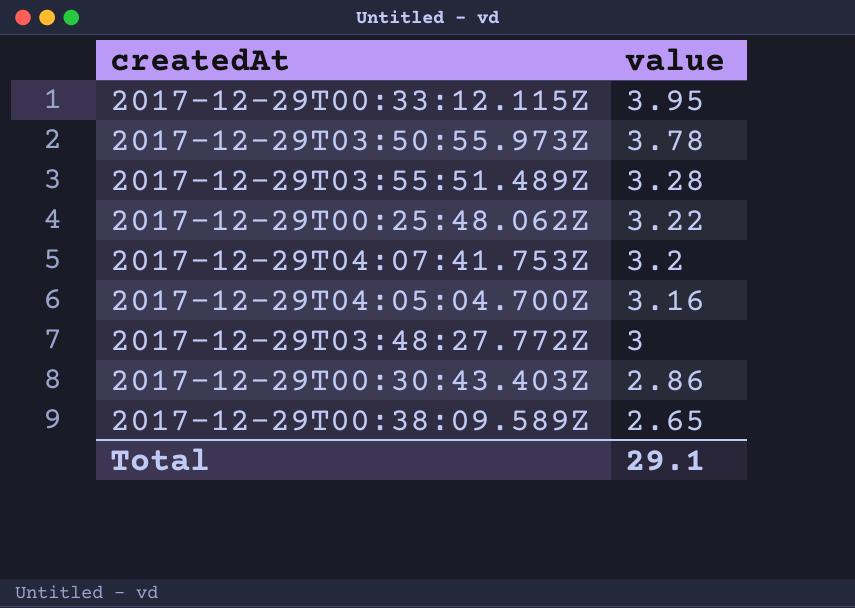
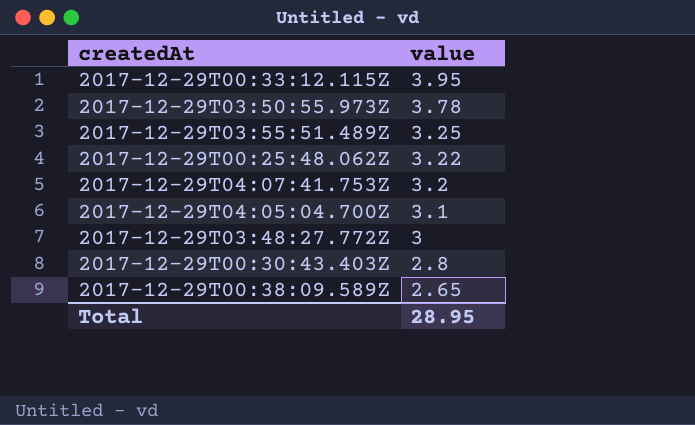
2017-12-29T03:55:51.489Z | value: 3.28 -> 3.25
2017-12-29T04:05:04.700Z | value: 3.16 -> 3.1
2017-12-29T00:30:43.403Z | value: 2.86 -> 2.8
Total | value: 29.1 -> 28.95

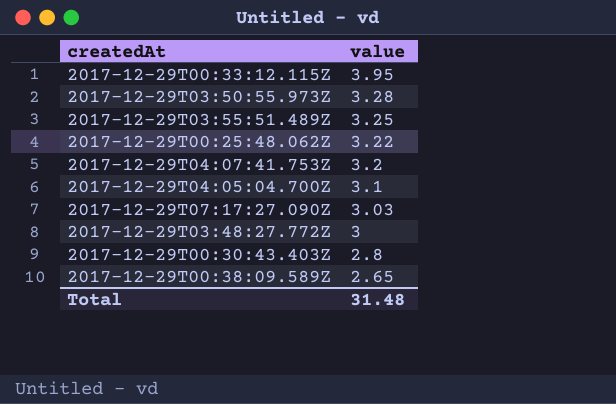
2017-12-29T03:50:55.973Z | value: 3.78 -> 3.28
row 2017-12-29T07:17:27.090Z: none -> 3.03
Total | value: 28.95 -> 31.48

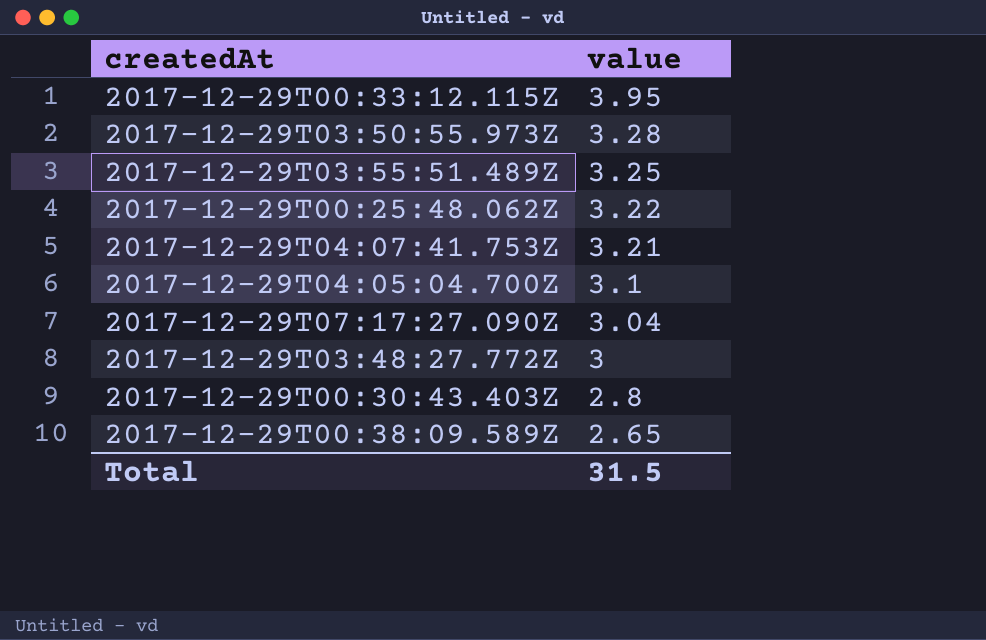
2017-12-29T04:07:41.753Z | value: 3.2 -> 3.21
2017-12-29T07:17:27.090Z | value: 3.03 -> 3.04
Total | value: 31.48 -> 31.5

